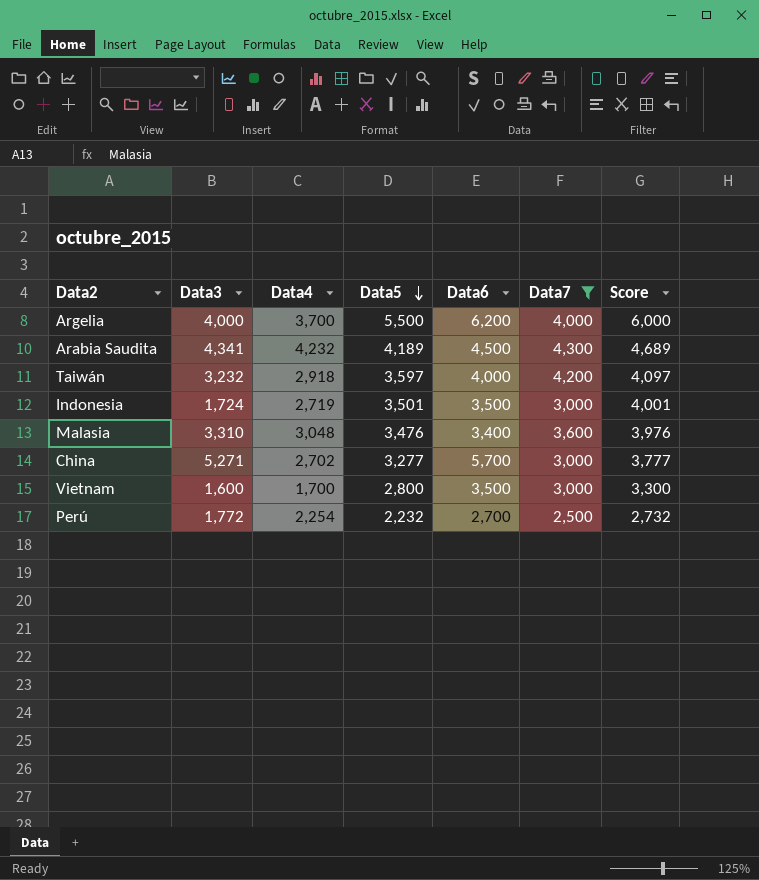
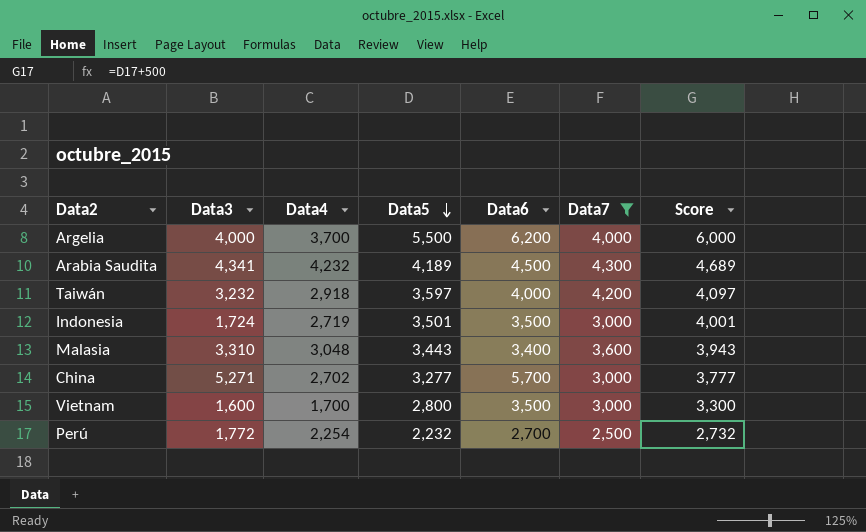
Malasia | Data5: 3,476 -> 3,443
Malasia | Score: 3,976 -> 3,943

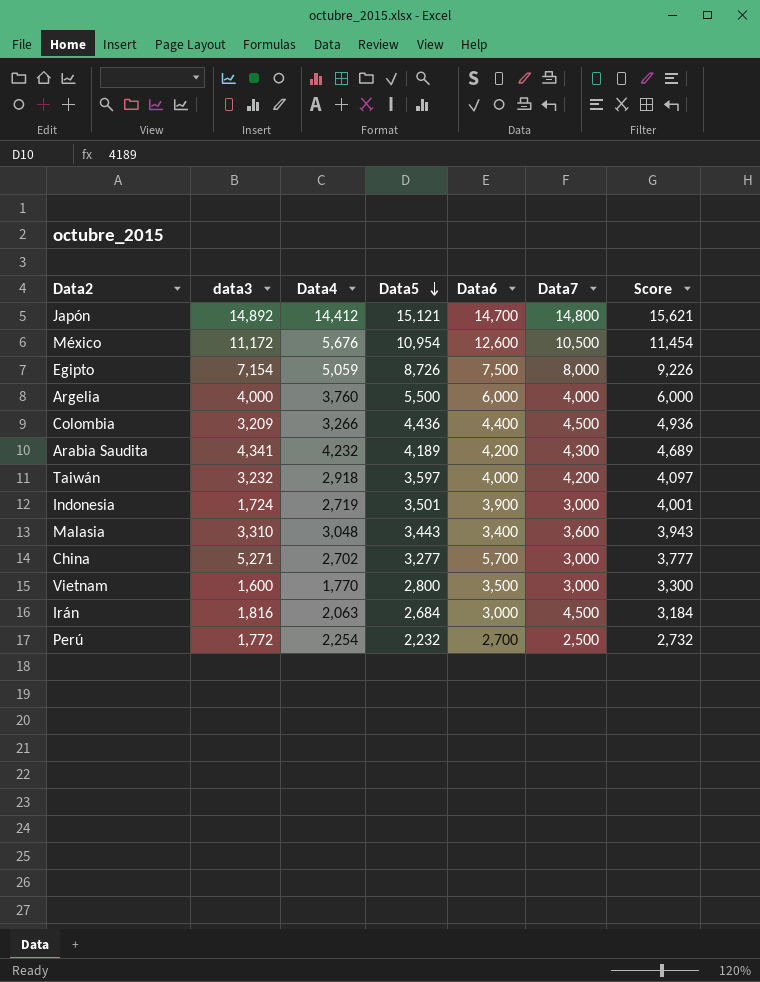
filter: Data7 <= 4,300 -> none
column name: Data3 -> data3
Argelia | Data4: 3,700 -> 3,760
Argelia | Data6: 6,200 -> 6,000
Arabia Saudita | Data6: 4,500 -> 4,200
Indonesia | Data6: 3,500 -> 3,900
Vietnam | Data4: 1,700 -> 1,770

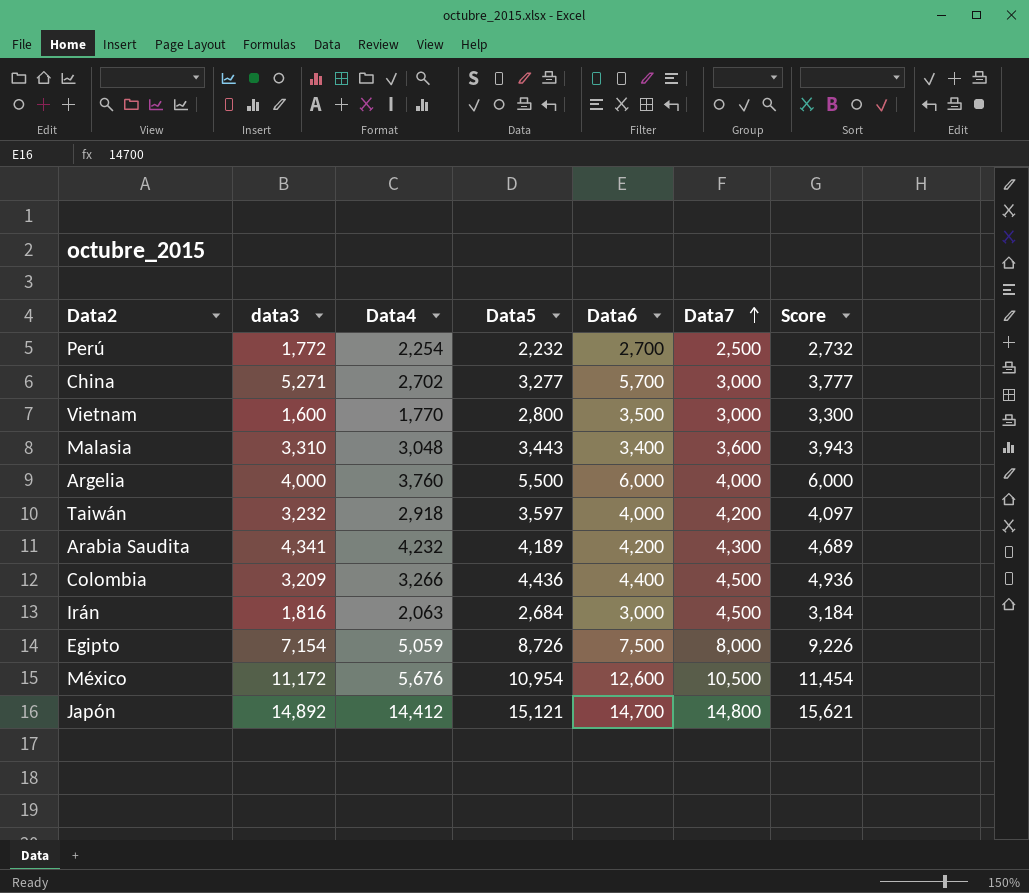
row order: Data5 descending -> Data7 ascending
row Indonesia: 1,724 | 2,719 | 3,501 | 3,900 | 3,000 | 4,001 -> none

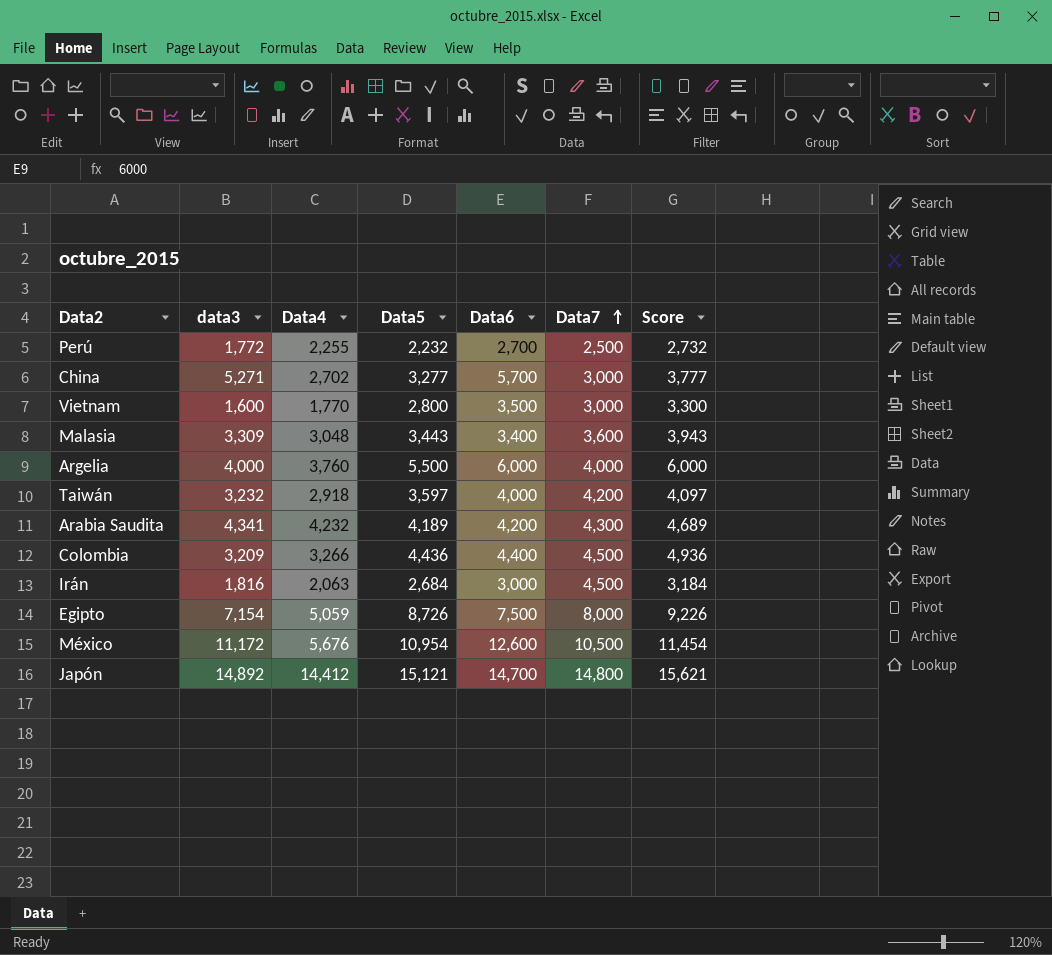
Perú | Data4: 2,254 -> 2,255
Malasia | data3: 3,310 -> 3,309

